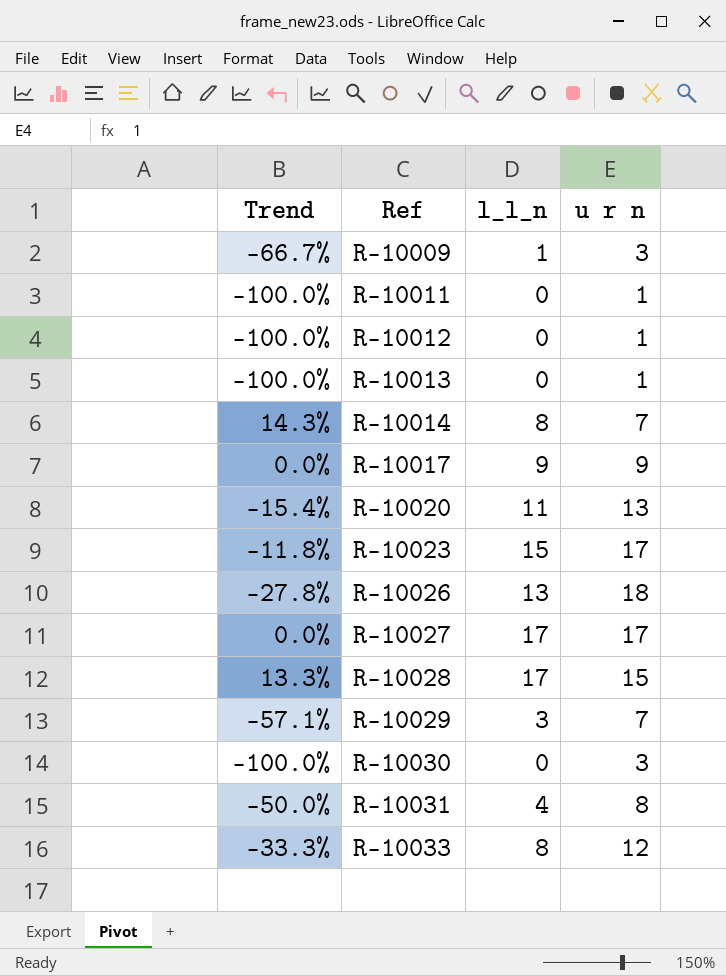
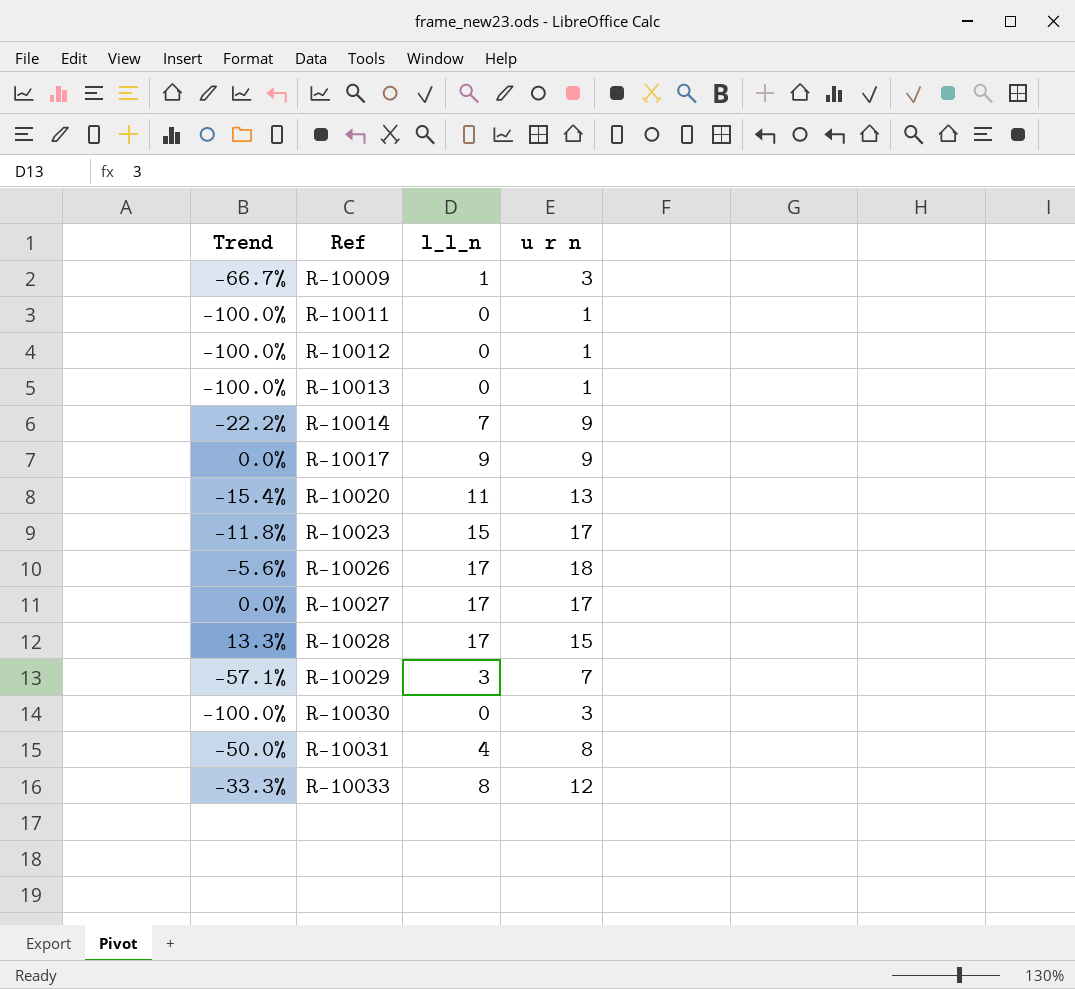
R-10014 | Trend: 14.3% -> -22.2%
R-10014 | l_l_n: 8 -> 7
R-10014 | u r n: 7 -> 9
R-10026 | Trend: -27.8% -> -5.6%
R-10026 | l_l_n: 13 -> 17

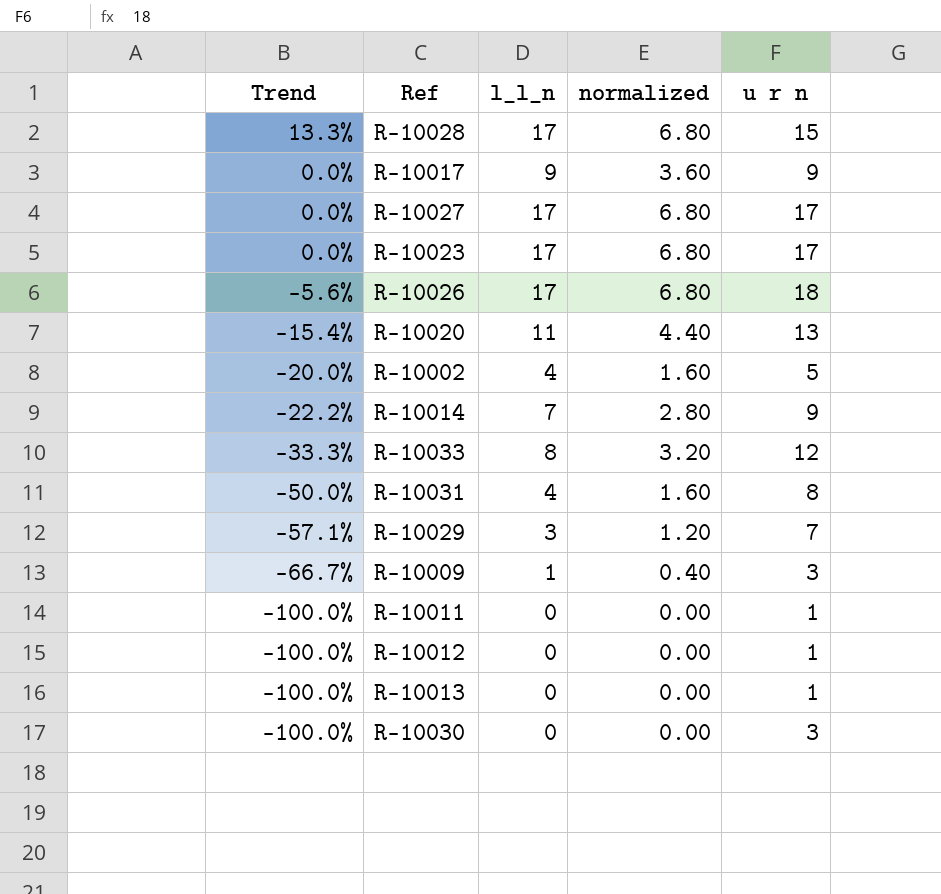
row order: Ref ascending -> Trend descending
column normalized | formula: none -> [l_l_n] * 0.4
R-10023 | Trend: -11.8% -> 0.0%
R-10023 | l_l_n: 15 -> 17
row R-10002: none -> -20.0% | 4 | 1.60 | 5

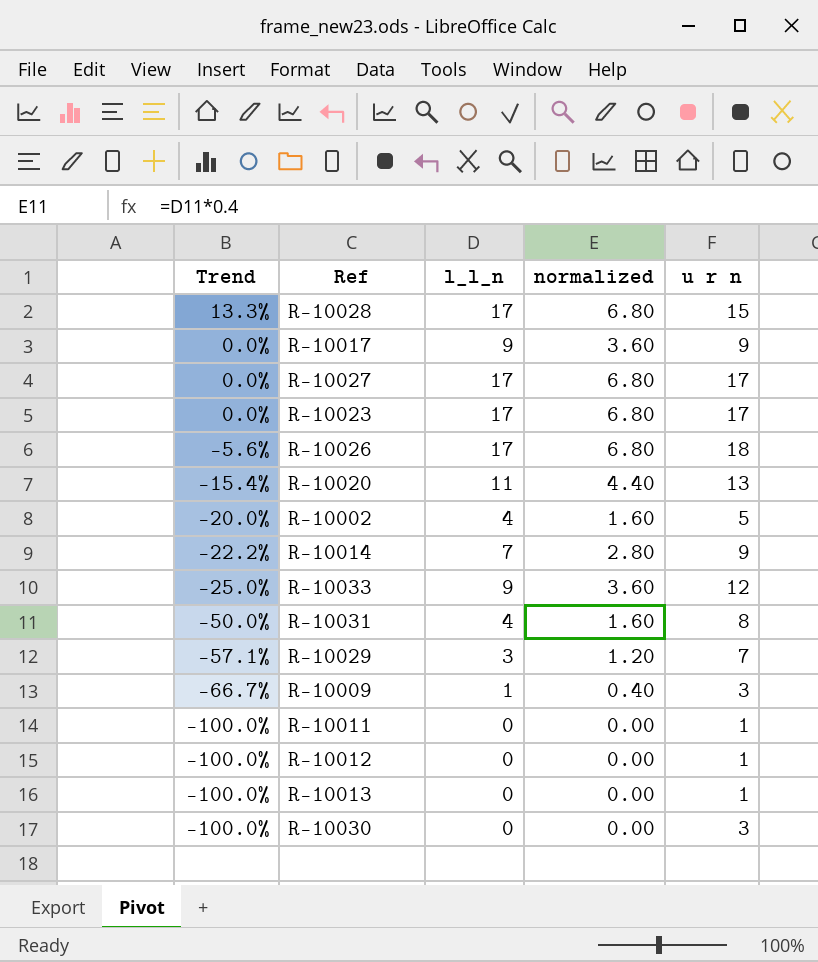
R-10033 | Trend: -33.3% -> -25.0%
R-10033 | l_l_n: 8 -> 9
R-10033 | normalized: 3.20 -> 3.60

